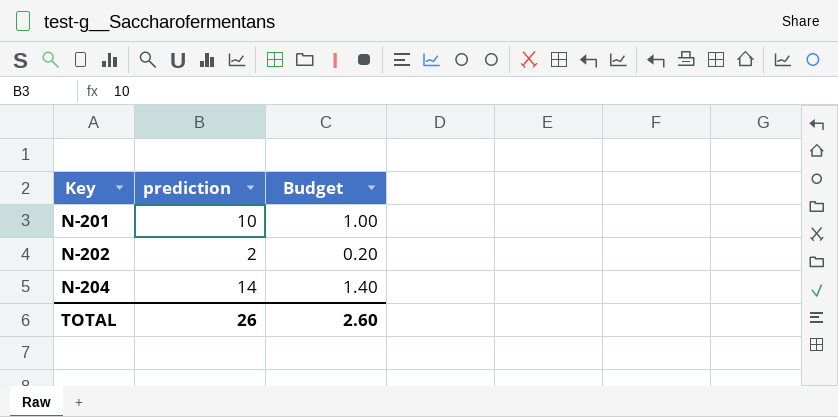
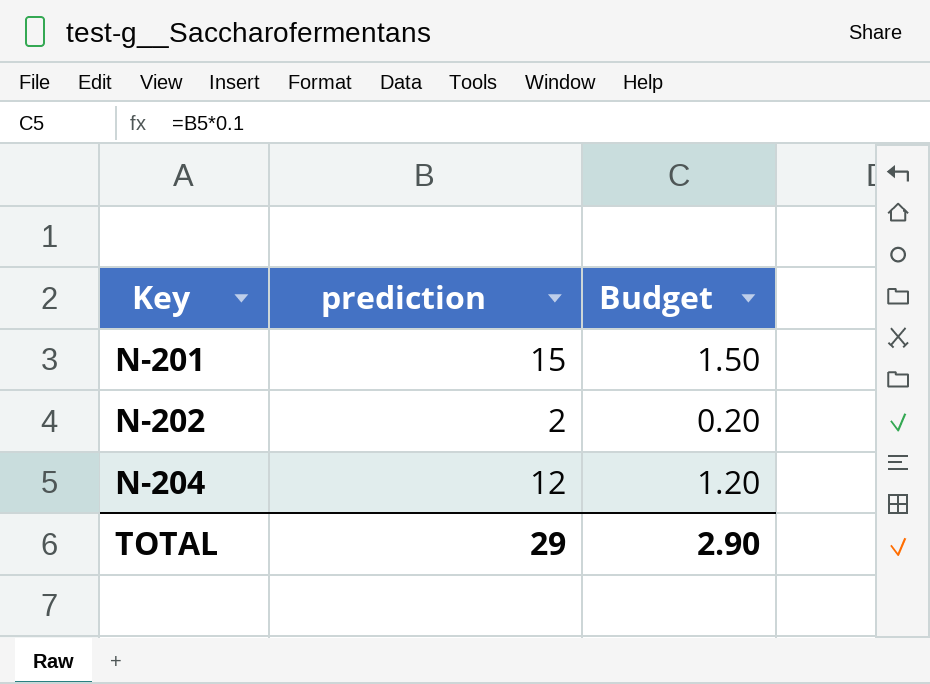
N-201 | prediction: 10 -> 15
N-201 | Budget: 1.00 -> 1.50
N-204 | prediction: 14 -> 12
N-204 | Budget: 1.40 -> 1.20
TOTAL | prediction: 26 -> 29
TOTAL | Budget: 2.60 -> 2.90

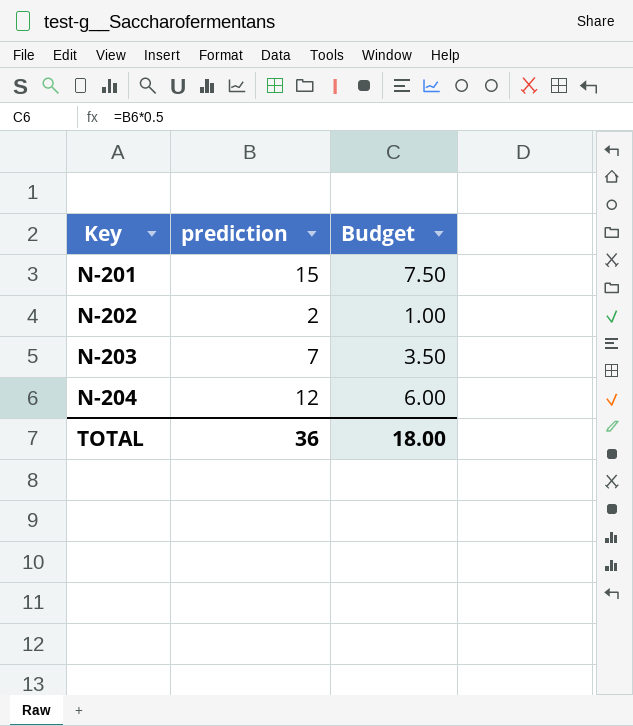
column Budget | formula: [prediction] * 0.1 -> [prediction] * 0.5
row N-203: none -> 7 | 3.50
TOTAL | prediction: 29 -> 36
TOTAL | Budget: 2.90 -> 18.00

